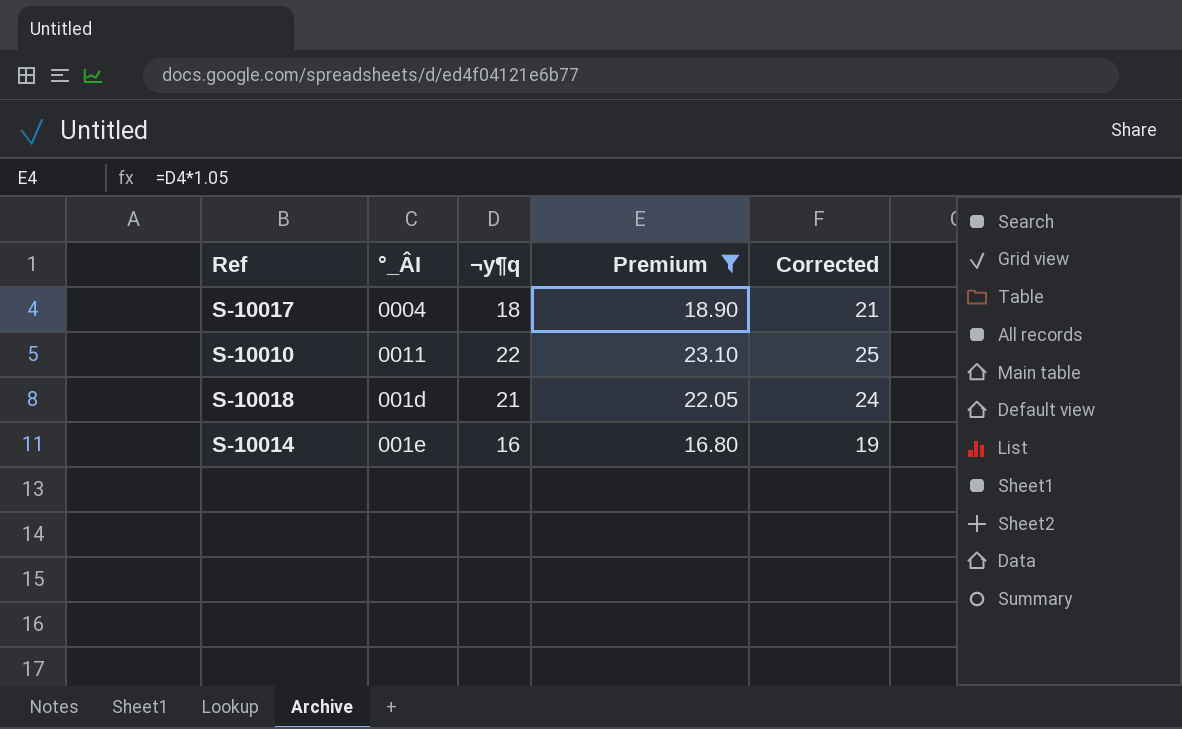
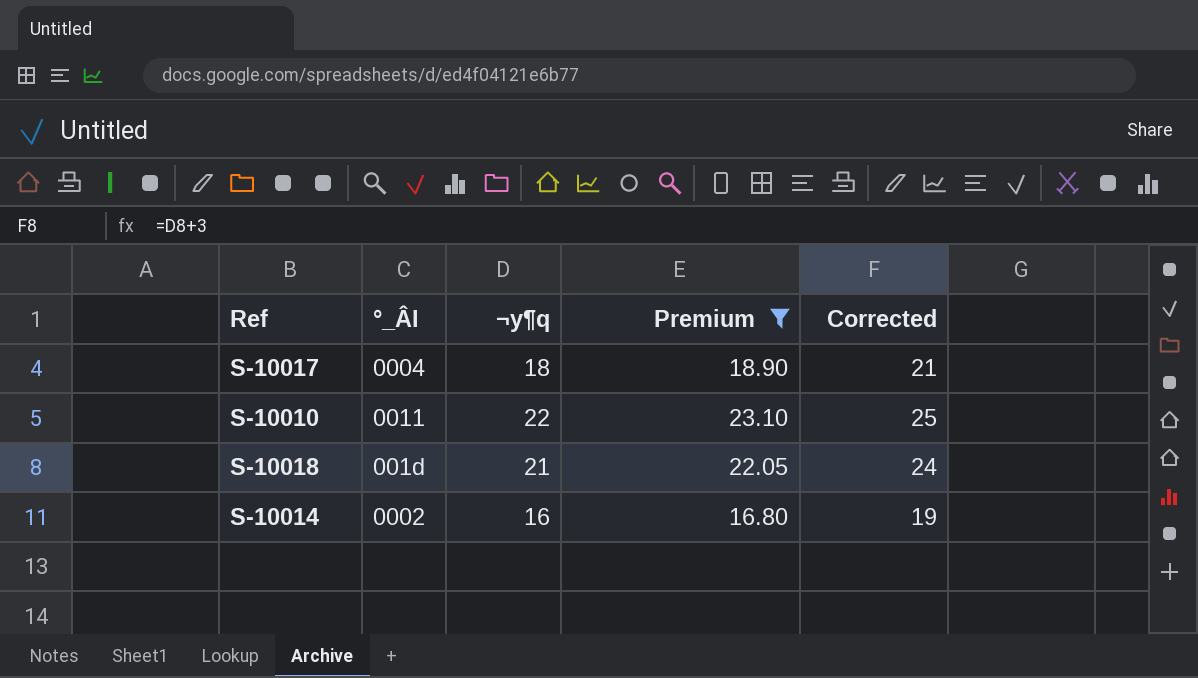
S-10014 | °_ÂI: 001e -> 0002

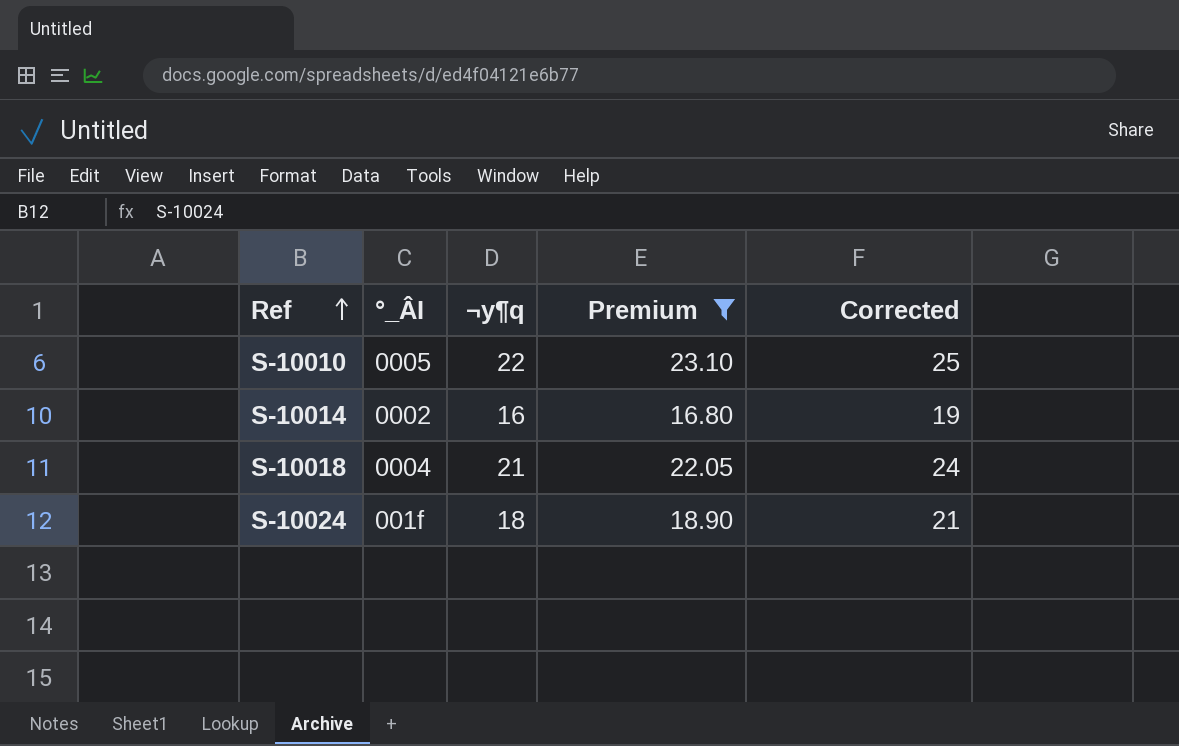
row order: none -> Ref ascending
row S-10017: 0004 | 18 | 18.90 | 21 -> none
S-10010 | °_ÂI: 0011 -> 0005
S-10018 | °_ÂI: 001d -> 0004
row S-10024: none -> 001f | 18 | 18.90 | 21

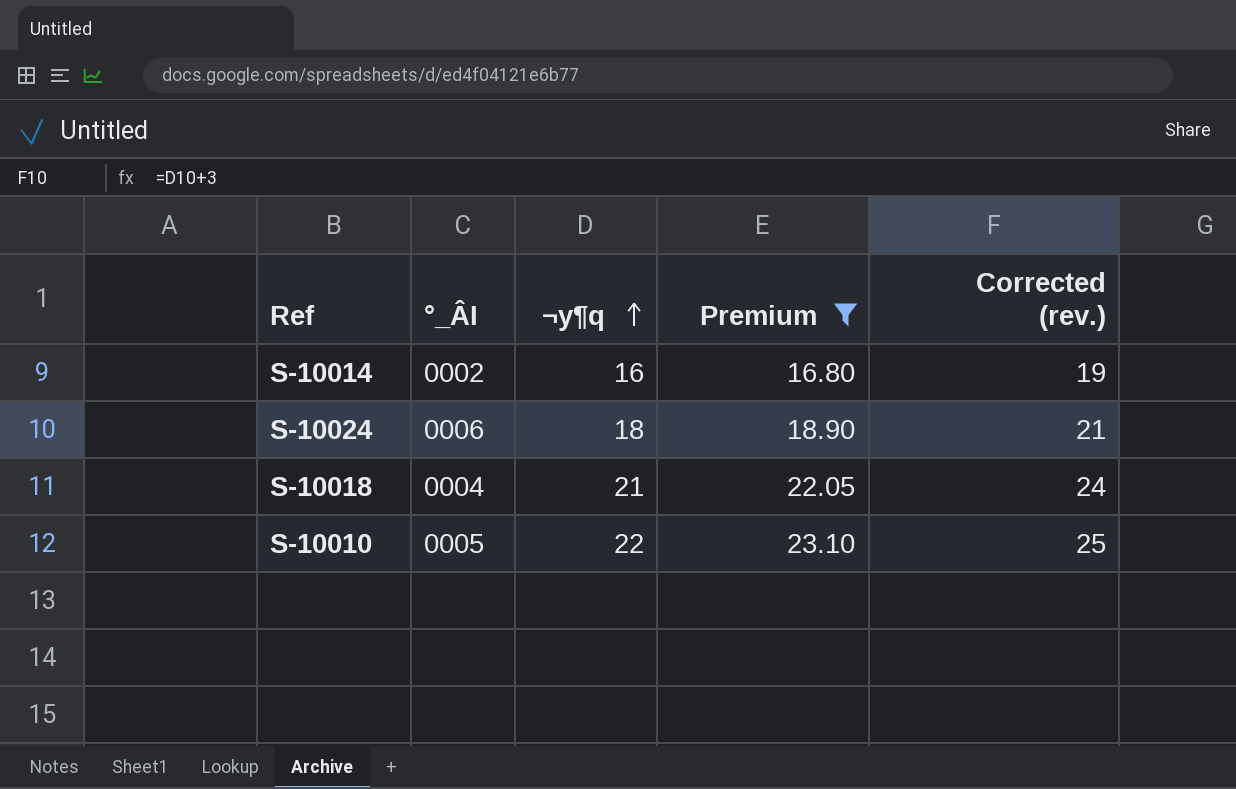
row order: Ref ascending -> ¬y¶q ascending
column name: Corrected -> Corrected (rev.)
S-10024 | °_ÂI: 001f -> 0006

